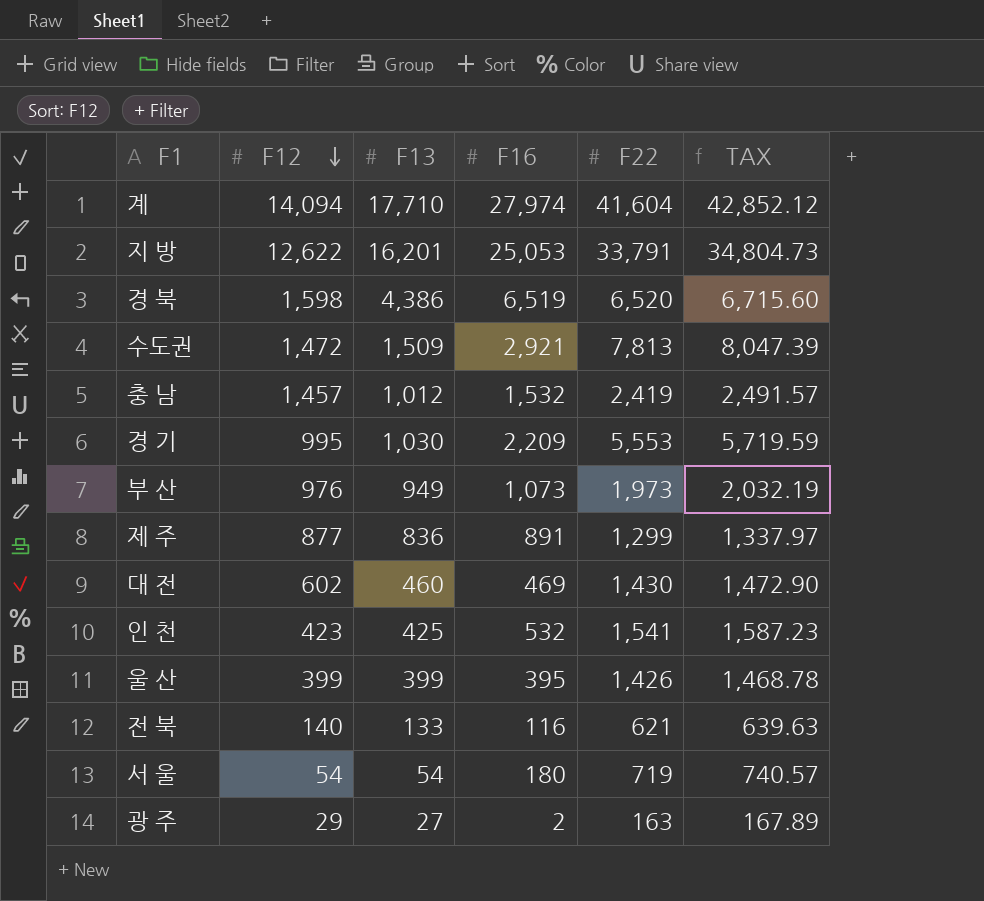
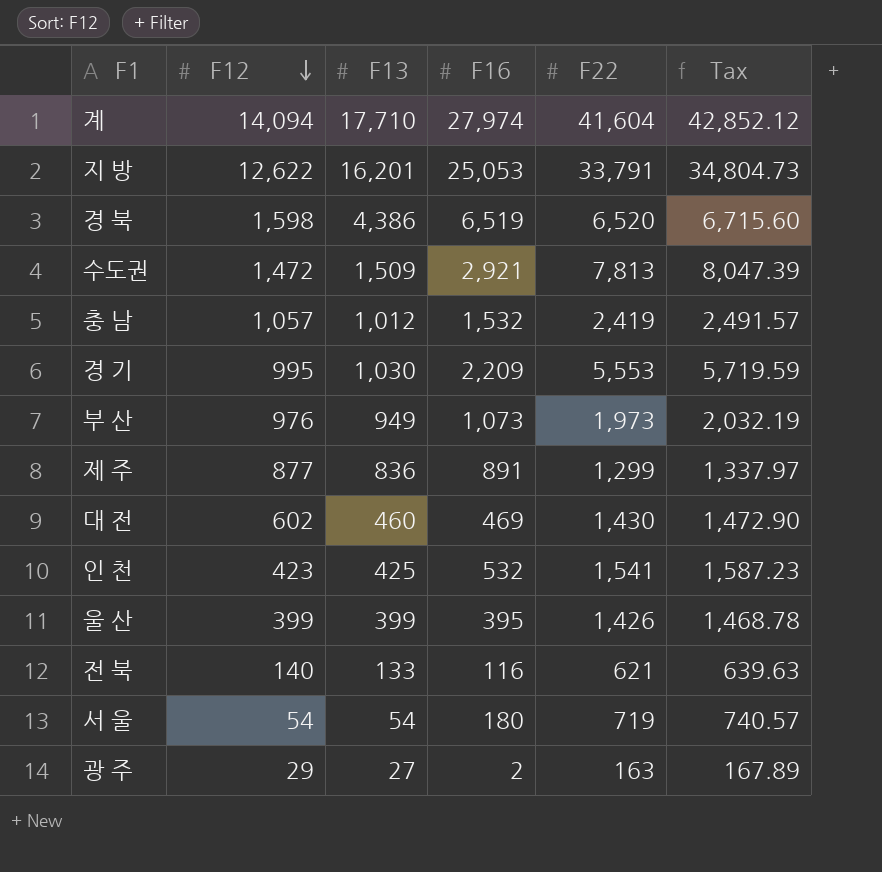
column name: TAX -> Tax
충 남 | F12: 1,457 -> 1,057

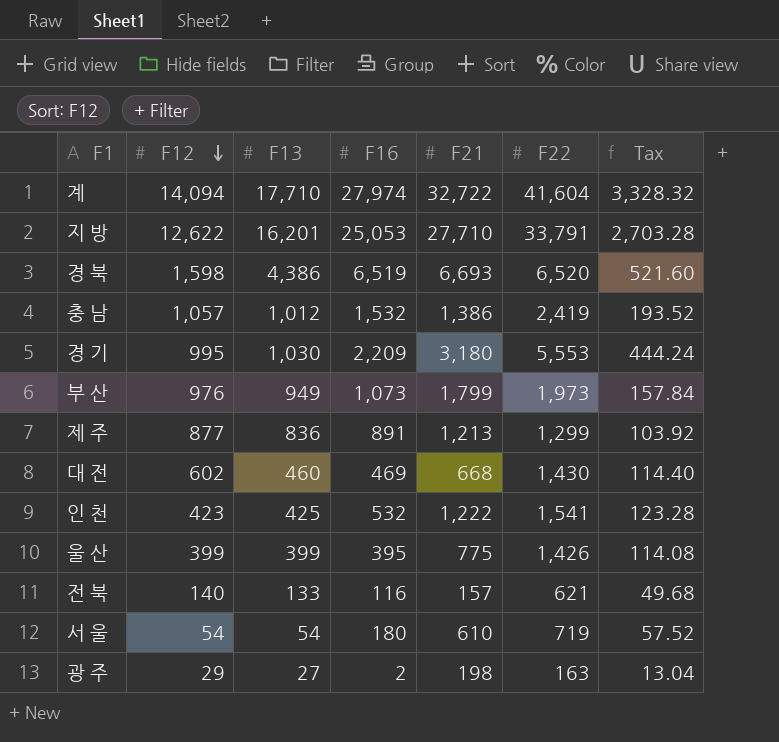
column F21 | position: none -> 5
column Tax | formula: [F22] * 1.03 -> [F22] * 0.08
row 수도권: 1,472 | 1,509 | 2,921 | 7,813 | 8,047.39 -> none

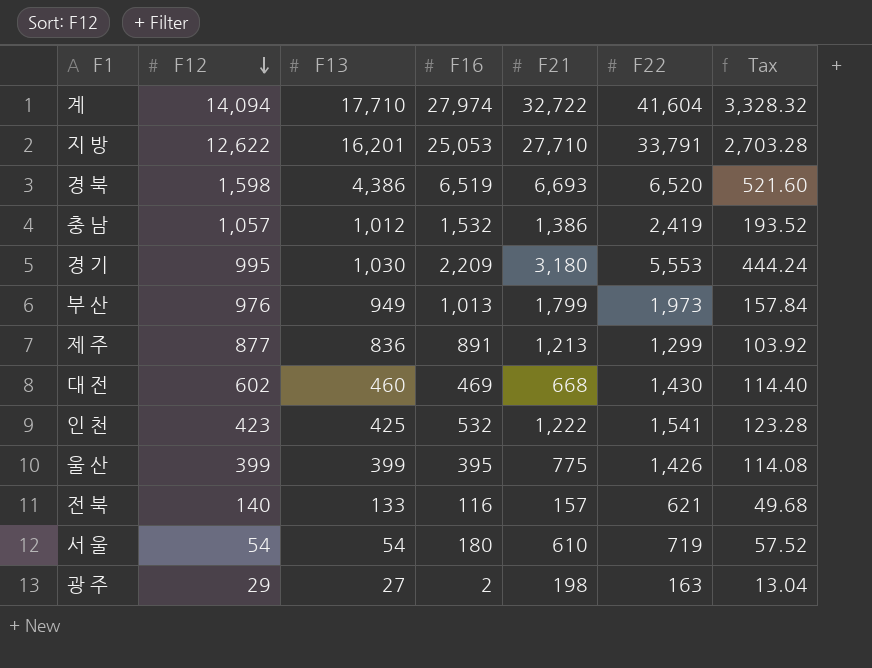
부 산 | F16: 1,073 -> 1,013

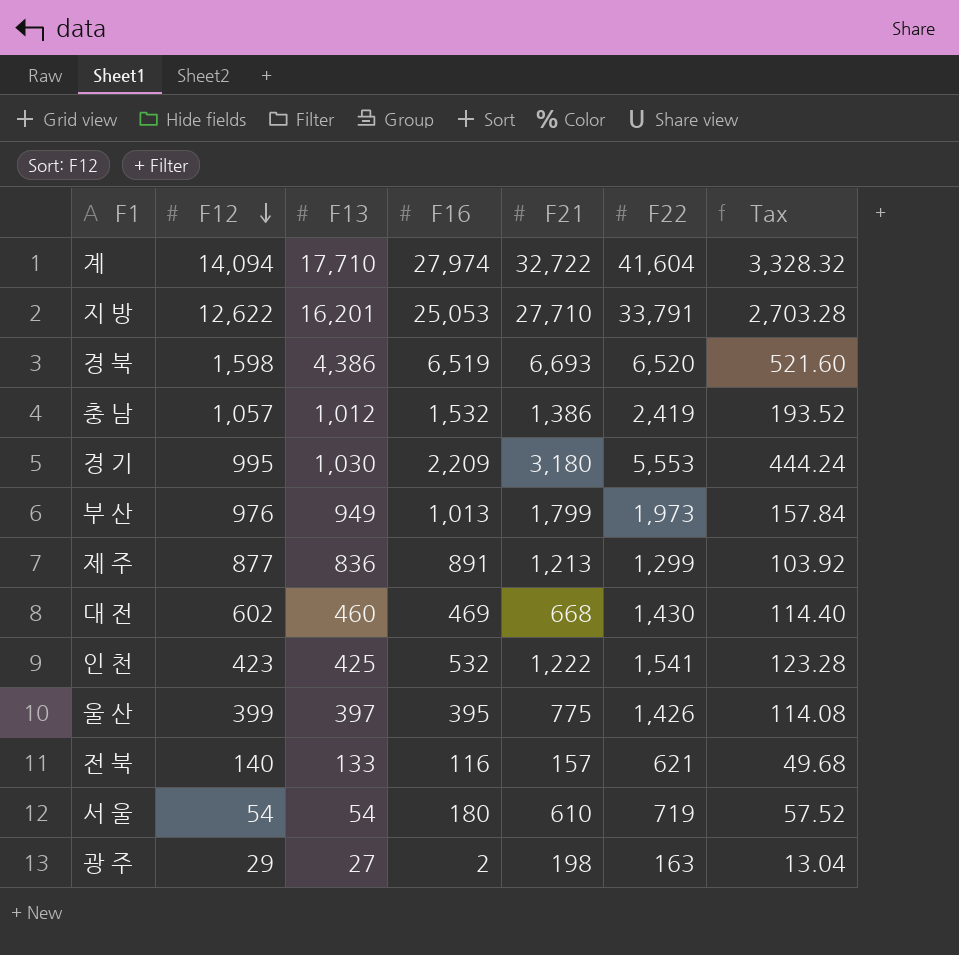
울 산 | F13: 399 -> 397

